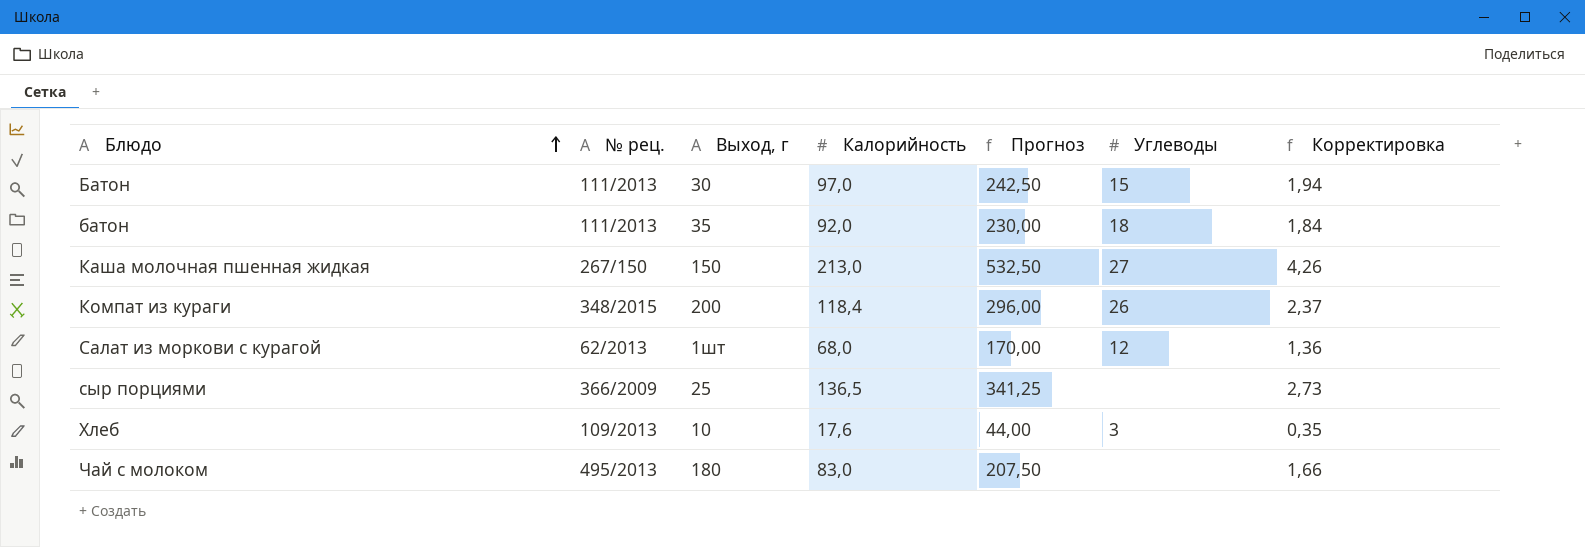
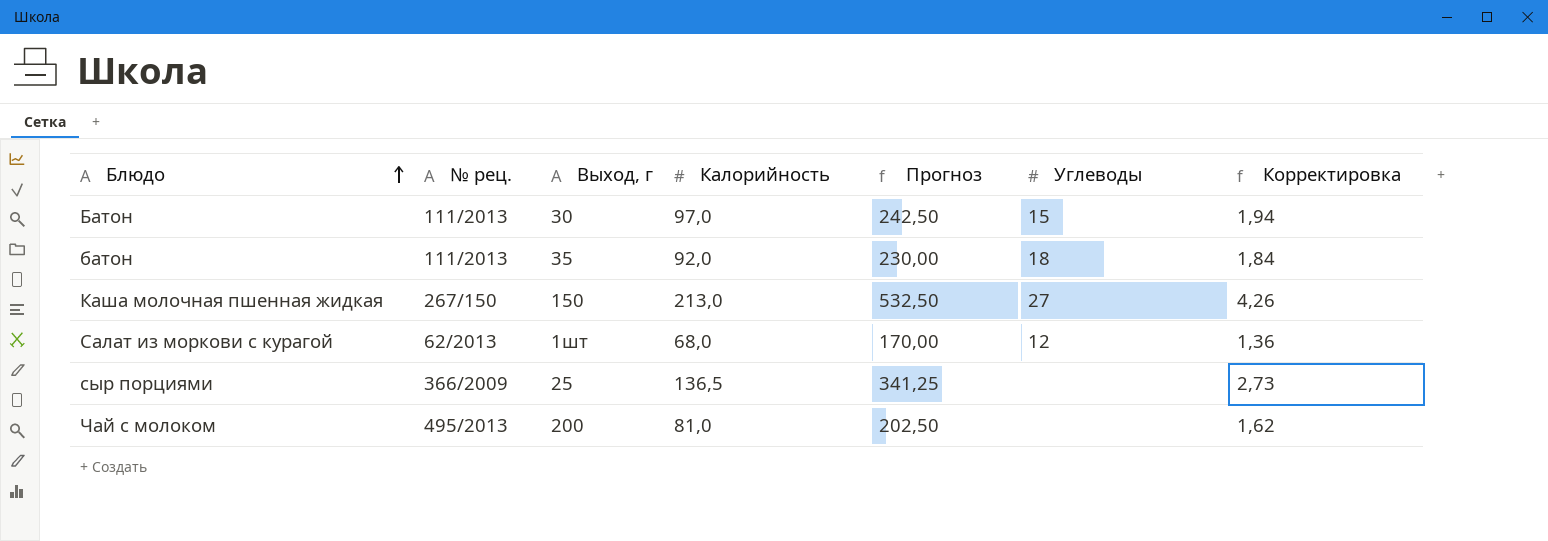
row Компат из кураги: 348/2015 | 200 | 118,4 | 296,00 | 26 | 2,37 -> none
row Хлеб: 109/2013 | 10 | 17,6 | 44,00 | 3 | 0,35 -> none
Чай с молоком | Выход, г: 180 -> 200
Чай с молоком | Калорийность: 83,0 -> 81,0
Чай с молоком | Прогноз: 207,50 -> 202,50
Чай с молоком | Корректировка: 1,66 -> 1,62

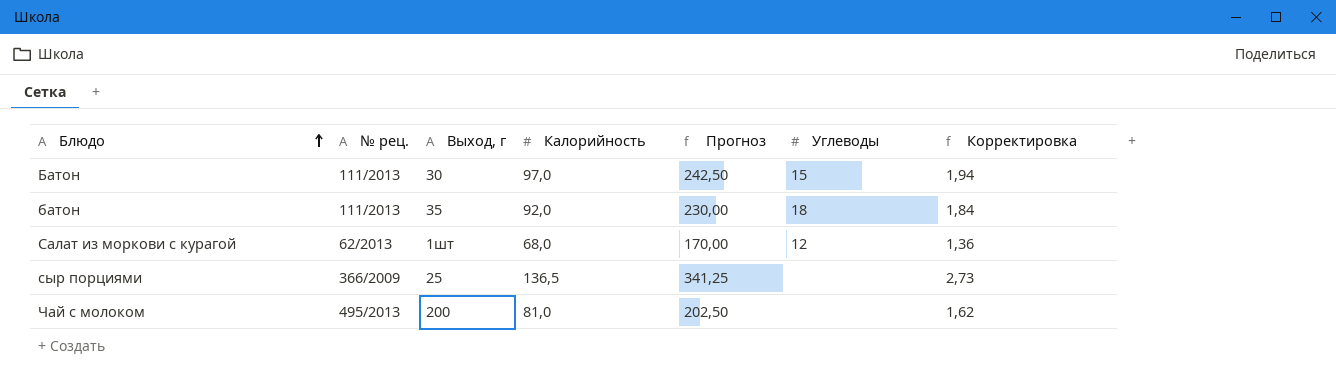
row Каша молочная пшенная жидкая: 267/150 | 150 | 213,0 | 532,50 | 27 | 4,26 -> none

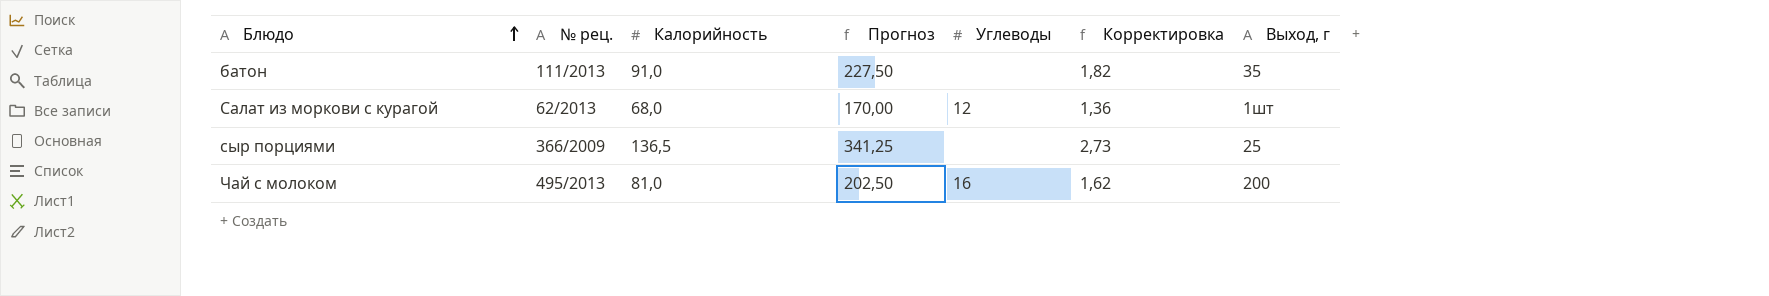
column Выход, г | position: 3 -> 7
row Батон: 111/2013 | 30 | 97,0 | 242,50 | 15 | 1,94 -> none
батон | Калорийность: 92,0 -> 91,0
батон | Прогноз: 230,00 -> 227,50
батон | Углеводы: 18 -> none
батон | Корректировка: 1,84 -> 1,82
Чай с молоком | Углеводы: none -> 16

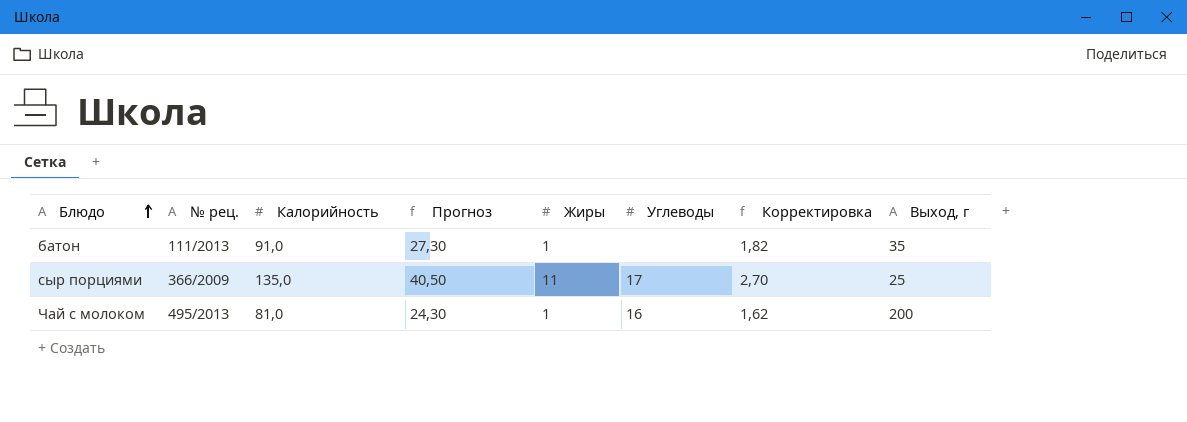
column Прогноз | formula: [Калорийность] * 2,5 -> [Калорийность] * 0,3
column Жиры | position: none -> 5
row Салат из моркови с курагой: 62/2013 | 68,0 | 170,00 | 12 | 1,36 | 1шт -> none
сыр порциями | Калорийность: 136,5 -> 135,0
сыр порциями | Углеводы: none -> 17
сыр порциями | Корректировка: 2,73 -> 2,70

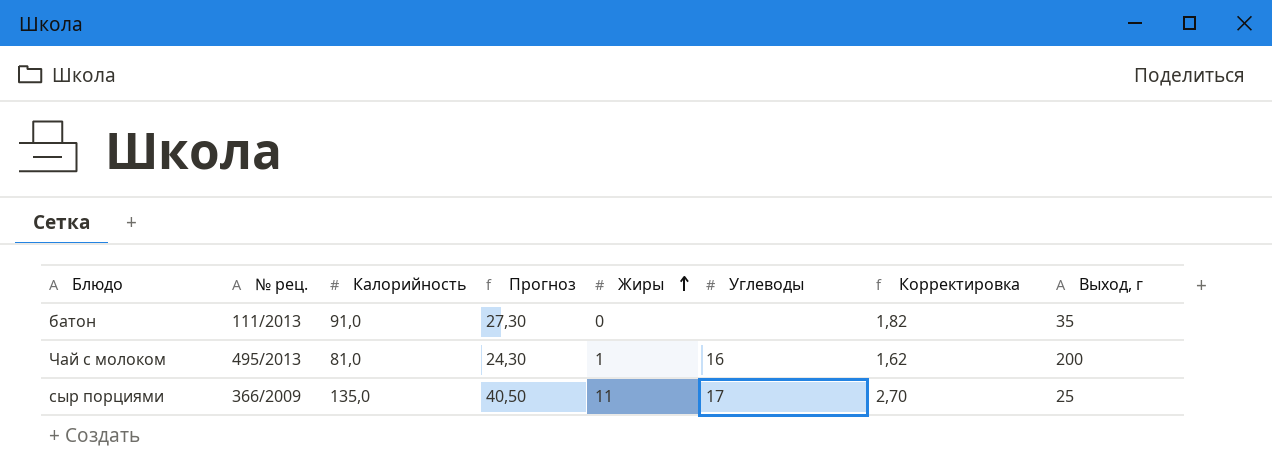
row order: Блюдо ascending -> Жиры ascending
батон | Жиры: 1 -> 0

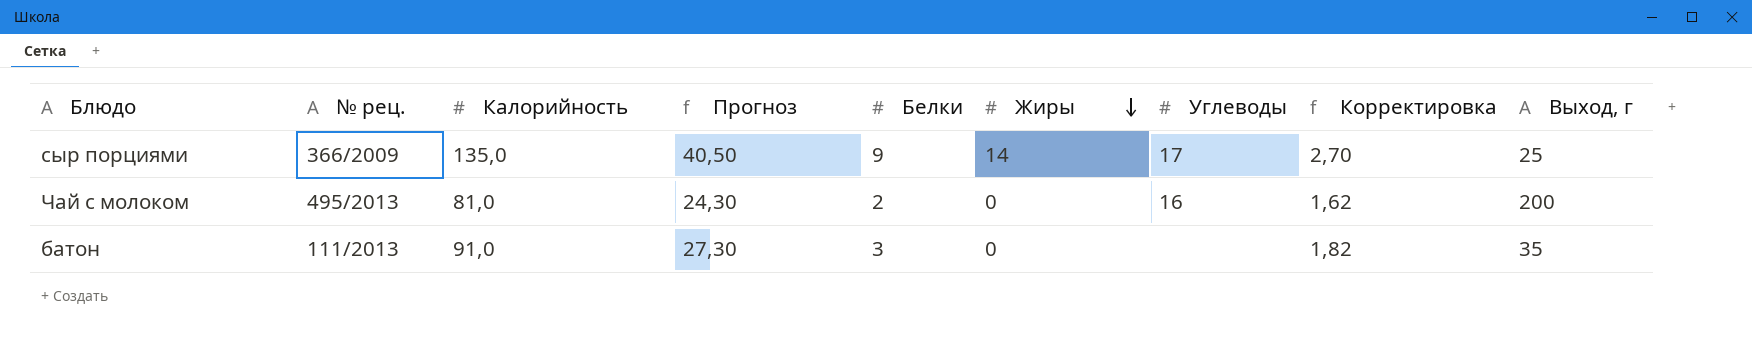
row order: Жиры ascending -> Жиры descending
column Белки | position: none -> 5
сыр порциями | Жиры: 11 -> 14
Чай с молоком | Жиры: 1 -> 0

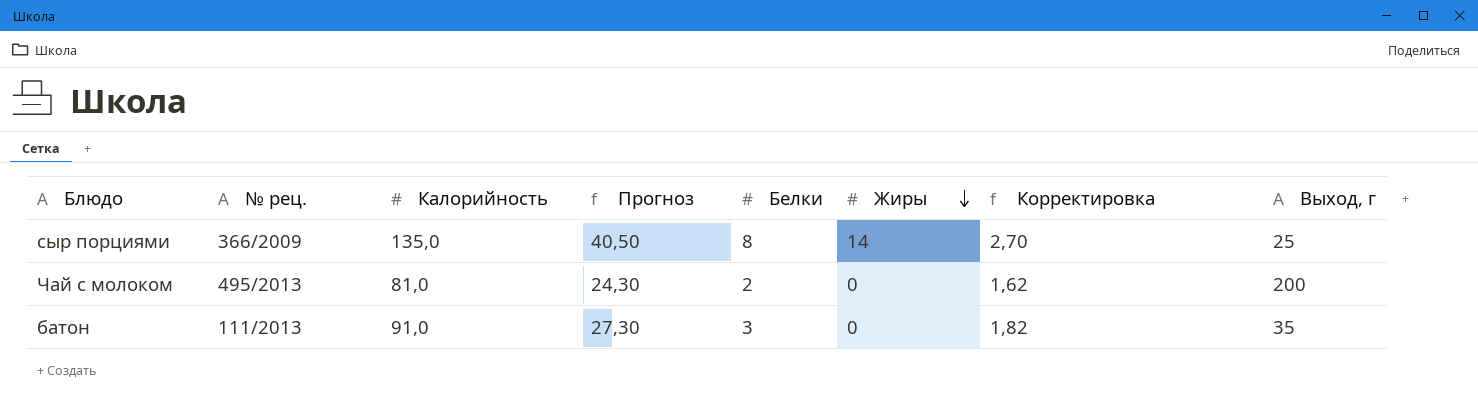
column Углеводы | position: 7 -> none
сыр порциями | Белки: 9 -> 8

